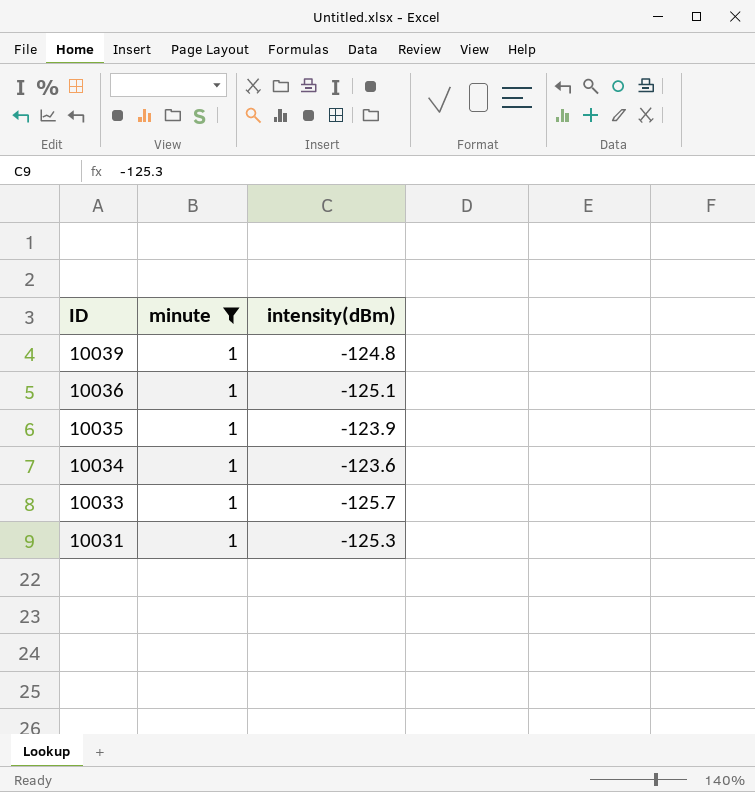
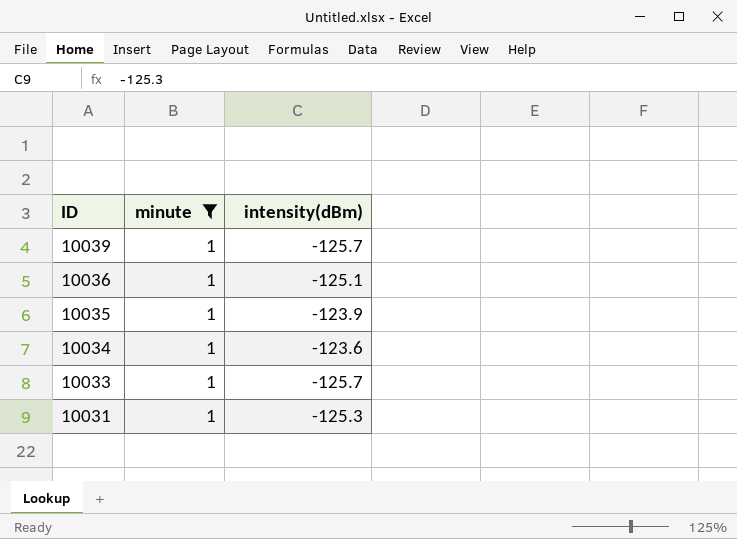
10039 | intensity(dBm): -124.8 -> -125.7

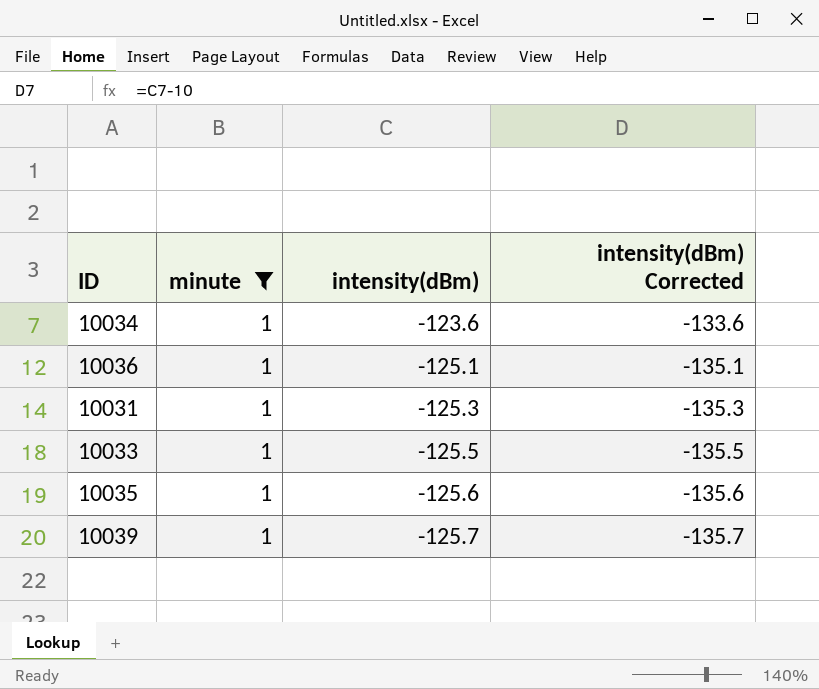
row order: ID descending -> intensity(dBm) descending
column intensity(dBm) Corrected | formula: none -> [intensity(dBm)] - 10
10033 | intensity(dBm): -125.7 -> -125.5
10035 | intensity(dBm): -123.9 -> -125.6

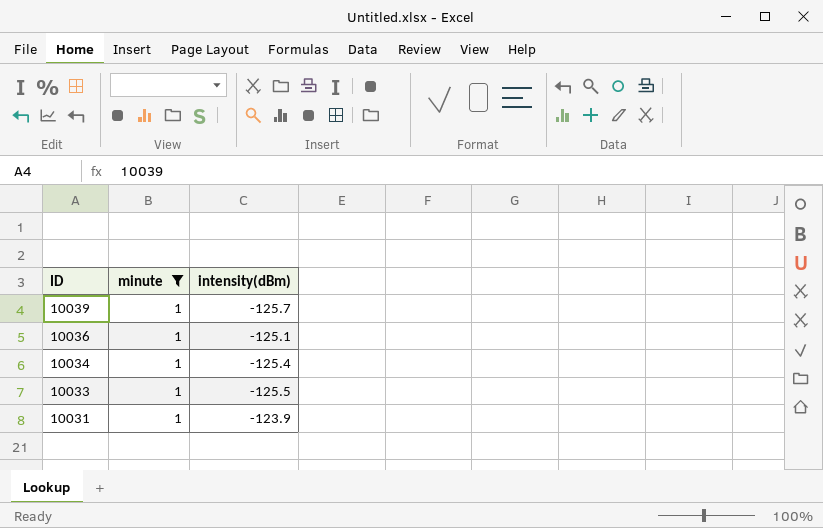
row order: intensity(dBm) descending -> ID descending
column intensity(dBm) Corrected | formula: [intensity(dBm)] - 10 -> none
row 10035: 1 | -125.6 | -135.6 -> none
10034 | intensity(dBm): -123.6 -> -125.4
10031 | intensity(dBm): -125.3 -> -123.9

